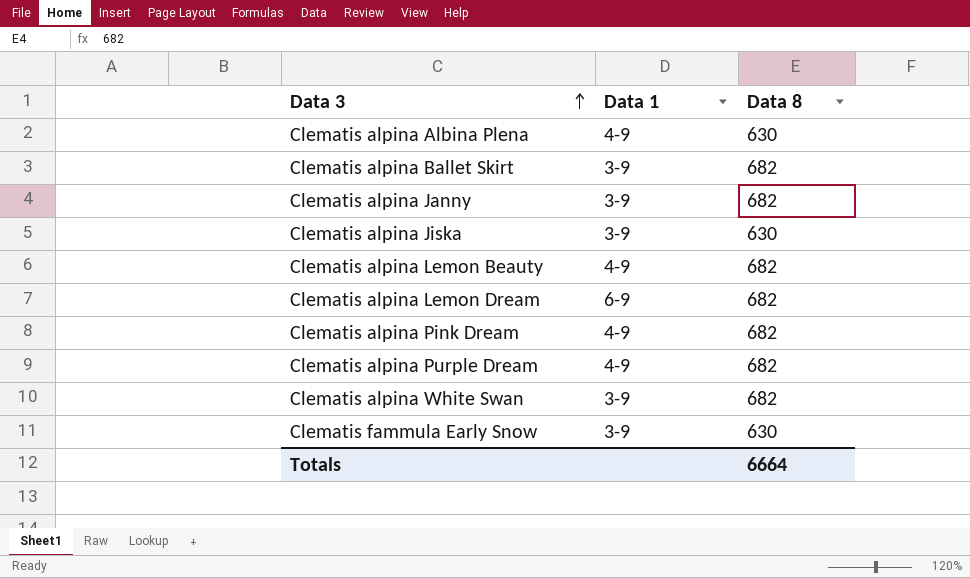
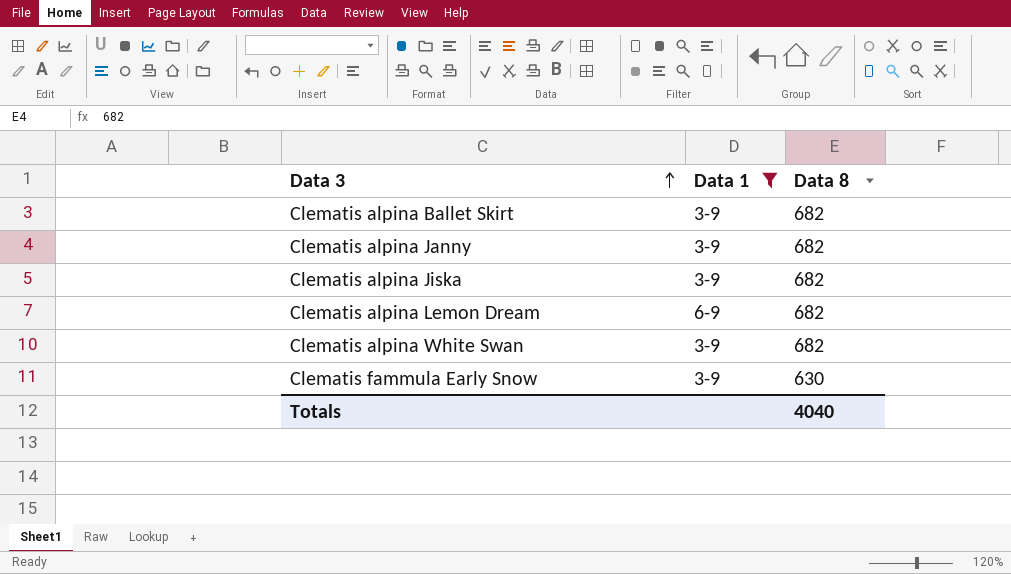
filter: none -> Data 1 != 4-9
Clematis alpina Jiska | Data 8: 630 -> 682
Totals | Data 8: 6664 -> 4040

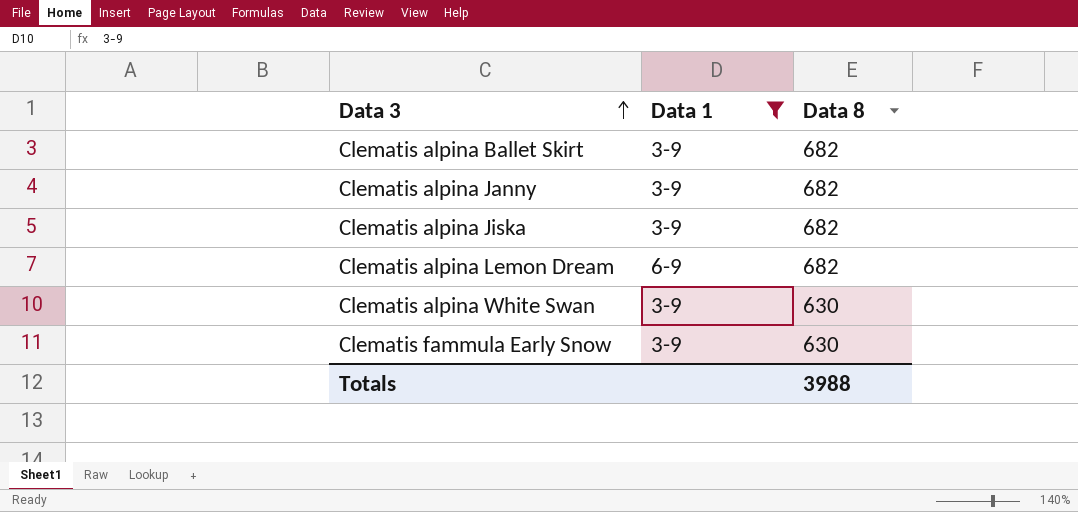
Clematis alpina White Swan | Data 8: 682 -> 630
Totals | Data 8: 4040 -> 3988

